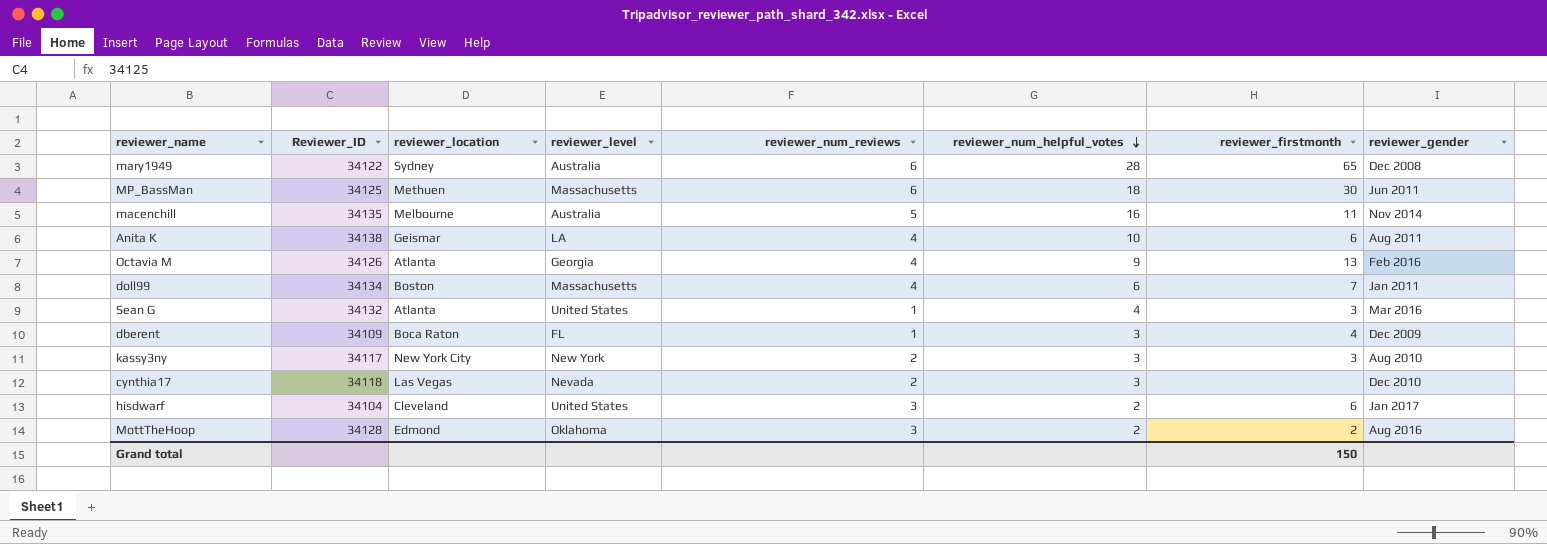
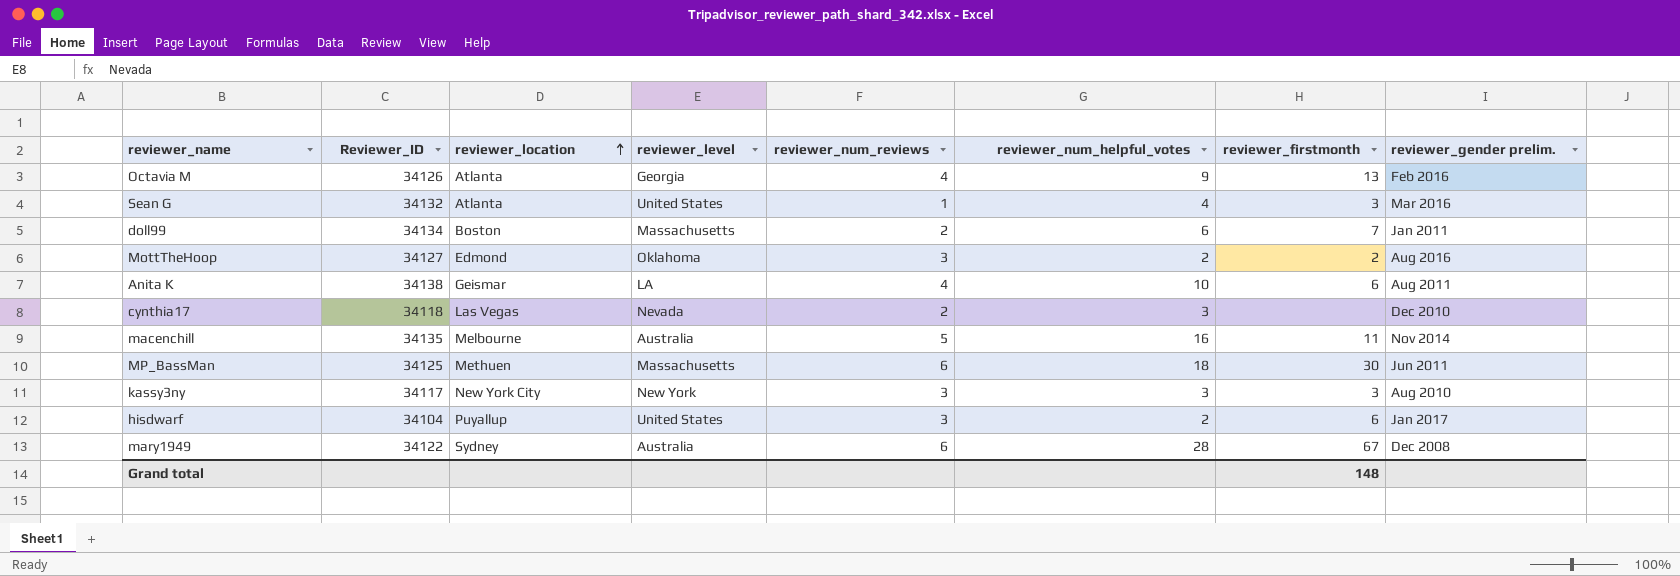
row order: reviewer_num_helpful_votes descending -> reviewer_location ascending
column name: reviewer_gender -> reviewer_gender prelim.
row dberent: 34109 | Boca Raton | FL | 1 | 3 | 4 | Dec 2009 -> none
doll99 | reviewer_num_reviews: 4 -> 2
MottTheHoop | Reviewer_ID: 34128 -> 34127
kassy3ny | reviewer_num_reviews: 2 -> 3
hisdwarf | reviewer_location: Cleveland -> Puyallup
mary1949 | reviewer_firstmonth: 65 -> 67
Grand total | reviewer_firstmonth: 150 -> 148

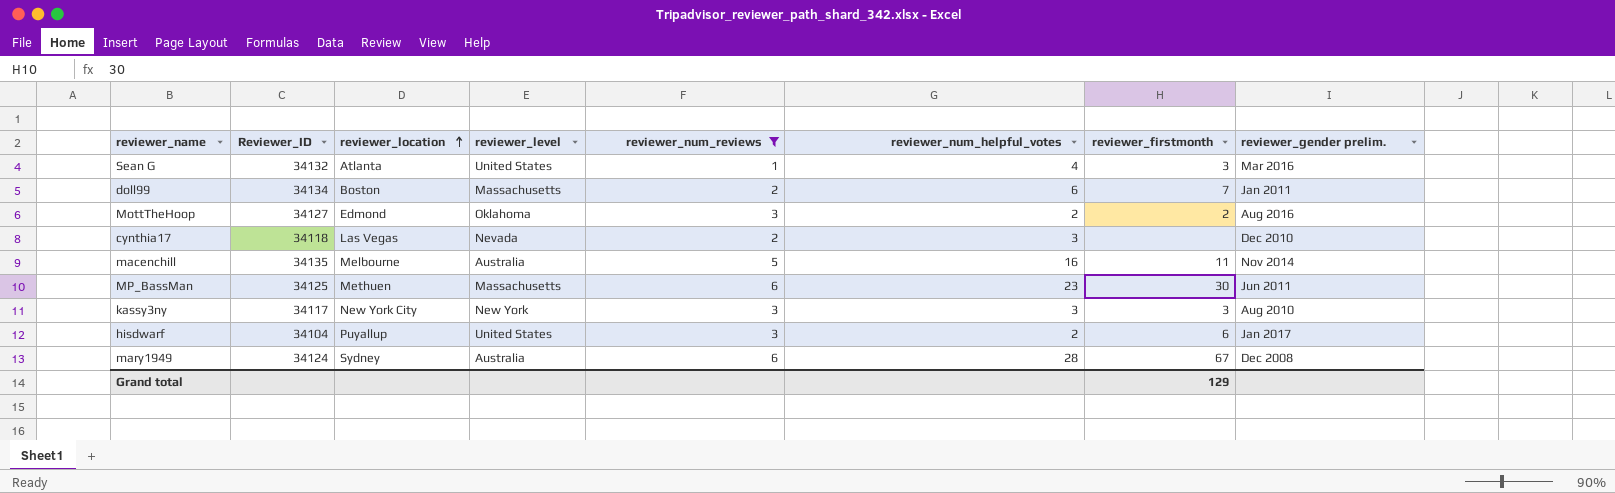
filter: none -> reviewer_num_reviews != 4
MP_BassMan | reviewer_num_helpful_votes: 18 -> 23
mary1949 | Reviewer_ID: 34122 -> 34124
Grand total | reviewer_firstmonth: 148 -> 129

